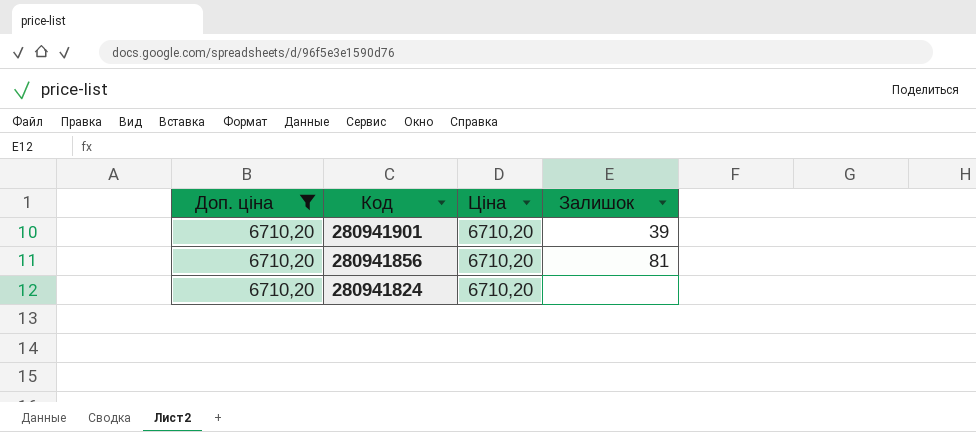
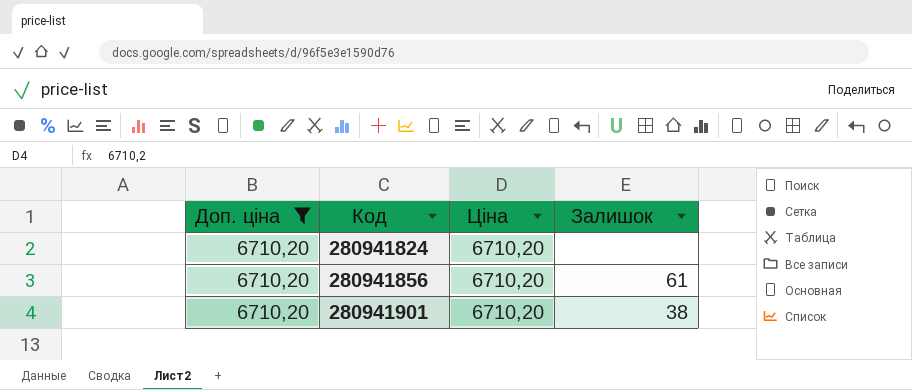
row order: Код descending -> Код ascending
280941856 | Залишок: 81 -> 61
280941901 | Залишок: 39 -> 38

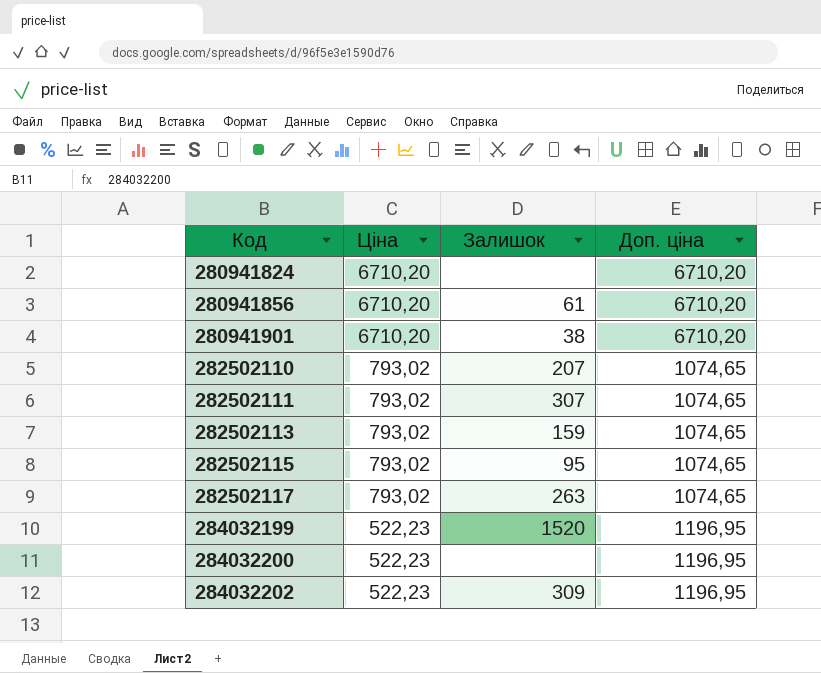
filter: Доп. ціна = 6710,20 -> none
column Доп. ціна | position: 1 -> 4

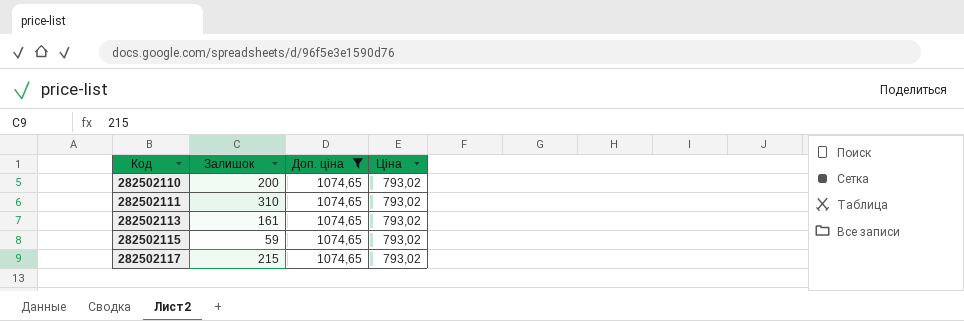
filter: none -> Доп. ціна = 1074,65
column Ціна | position: 2 -> 4
282502110 | Залишок: 207 -> 200
282502111 | Залишок: 307 -> 310
282502113 | Залишок: 159 -> 161
282502115 | Залишок: 95 -> 59
282502117 | Залишок: 263 -> 215

